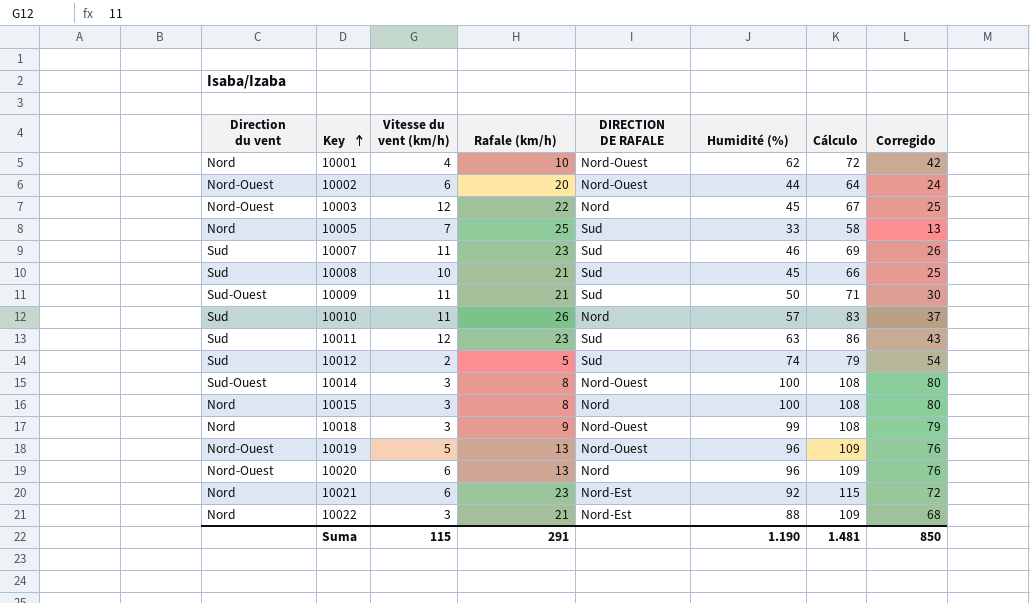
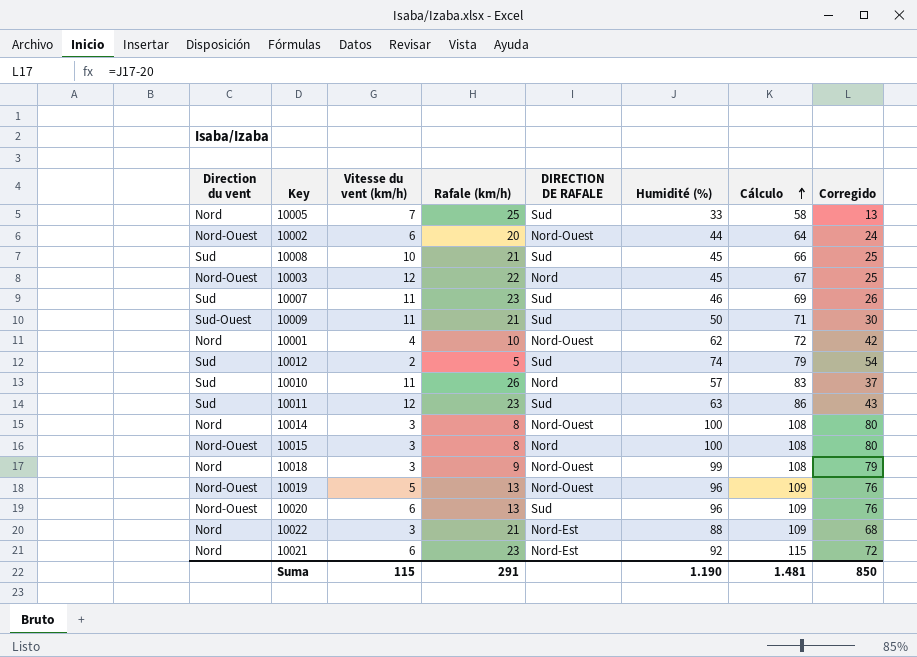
row order: Key ascending -> Cálculo ascending
10014 | Direction du vent: Sud-Ouest -> Nord
10015 | Direction du vent: Nord -> Nord-Ouest
10020 | DIRECTION DE RAFALE: Nord -> Sud

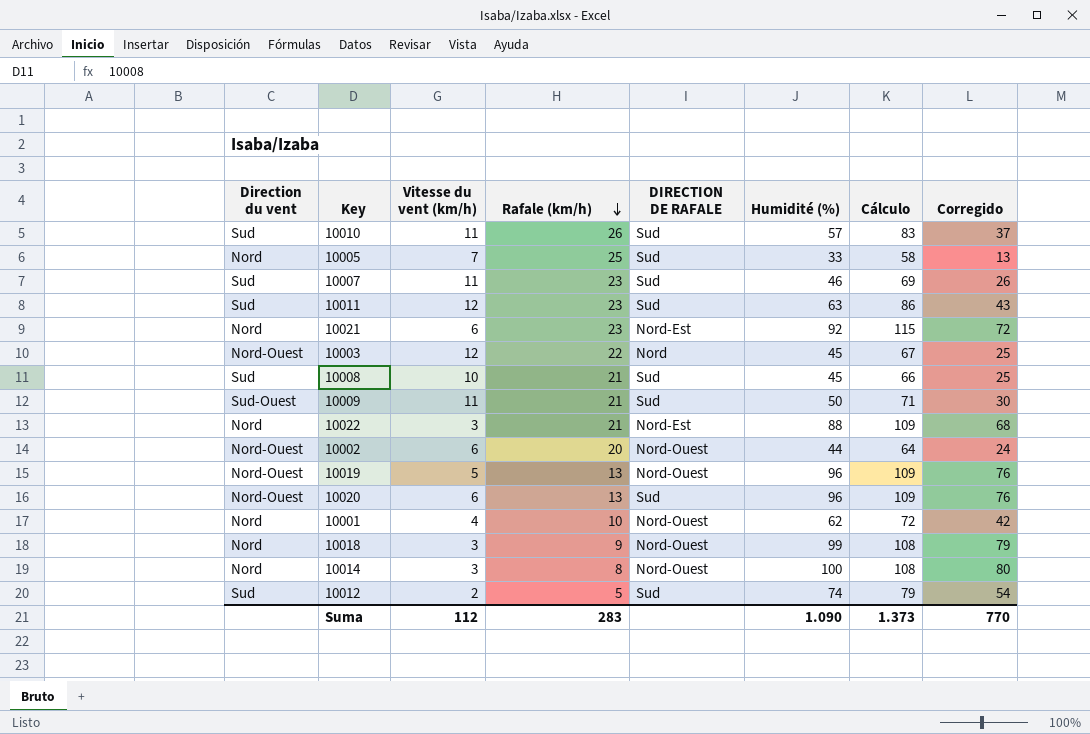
row order: Cálculo ascending -> Rafale (km/h) descending
row 10015: Nord-Ouest | 3 | 8 | Nord | 100 | 108 | 80 -> none
10010 | DIRECTION DE RAFALE: Nord -> Sud
Suma | Vitesse du vent (km/h): 115 -> 112
Suma | Rafale (km/h): 291 -> 283
Suma | Humidité (%): 1.190 -> 1.090
Suma | Cálculo: 1.481 -> 1.373
Suma | Corregido: 850 -> 770

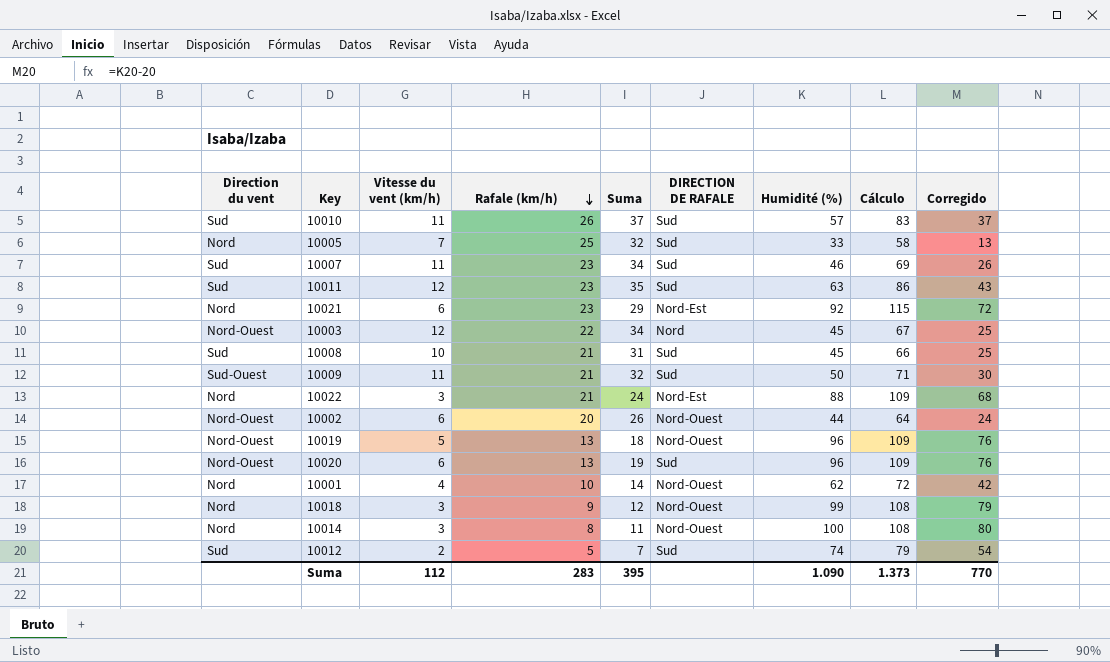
column Suma | formula: none -> [Vitesse du vent (km/h)] + [Rafale (km/h)]

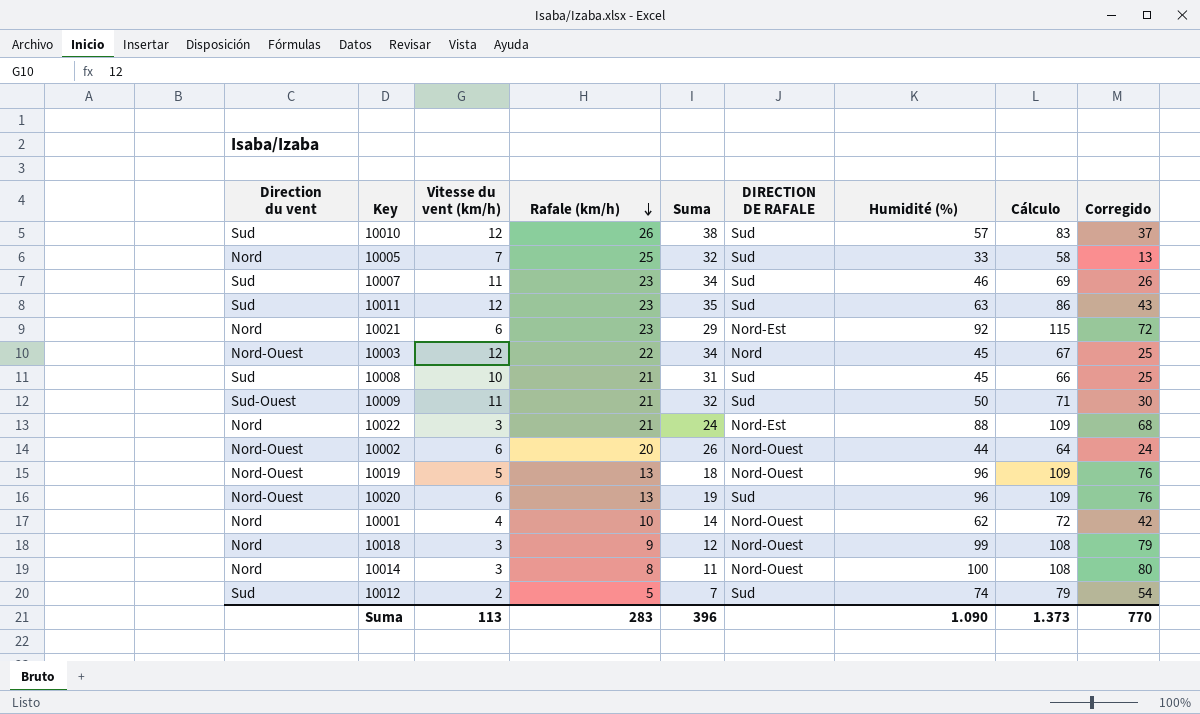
10010 | Vitesse du vent (km/h): 11 -> 12
10010 | Suma: 37 -> 38
Suma | Vitesse du vent (km/h): 112 -> 113
Suma | Suma: 395 -> 396

